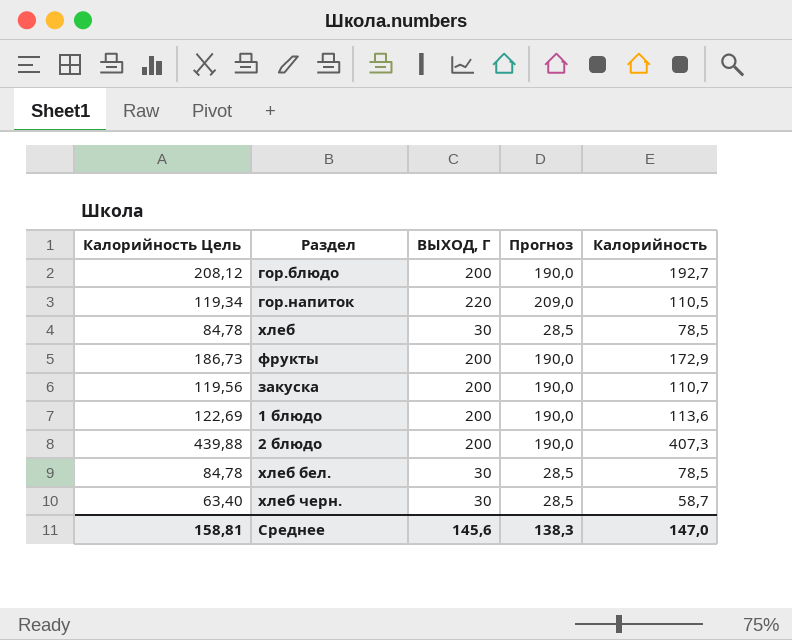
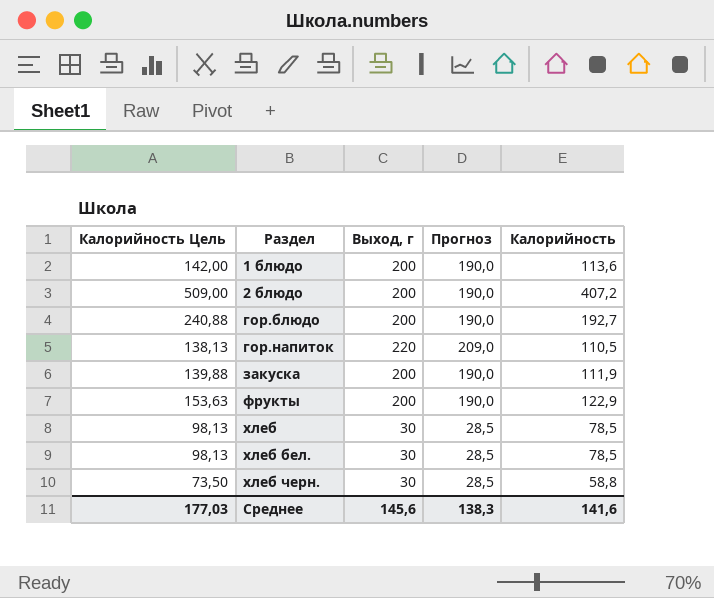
row order: none -> Раздел ascending
column Калорийность Цель | formula: [Калорийность] * 1,08 -> [Калорийность] * 1,25
column name: ВЫХОД, Г -> Выход, г
2 блюдо | Калорийность: 407,3 -> 407,2
закуска | Калорийность: 110,7 -> 111,9
фрукты | Калорийность: 172,9 -> 122,9
хлеб черн. | Калорийность: 58,7 -> 58,8
Среднее | Калорийность Цель: 158,81 -> 177,03
Среднее | Калорийность: 147,0 -> 141,6

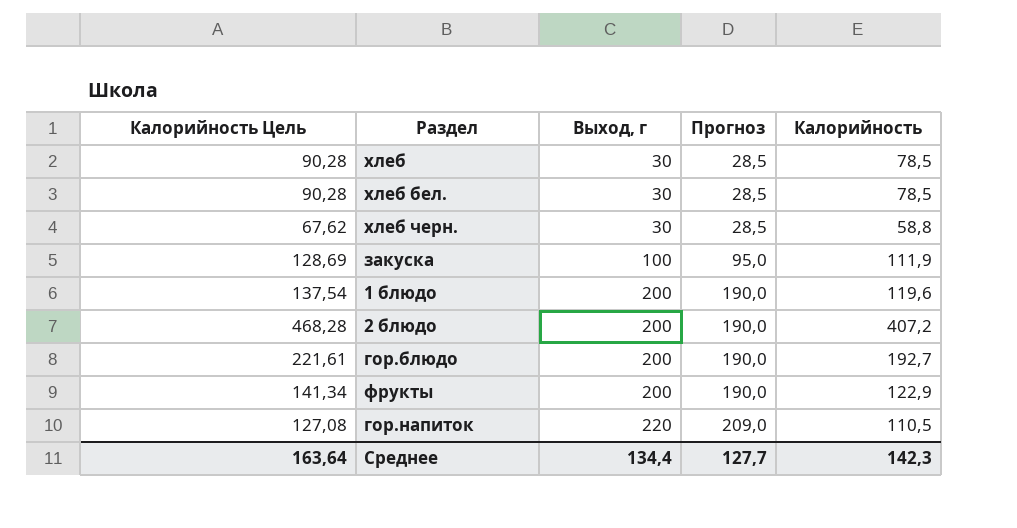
row order: Раздел ascending -> Выход, г ascending
column Калорийность Цель | formula: [Калорийность] * 1,25 -> [Калорийность] * 1,15
закуска | Выход, г: 200 -> 100
закуска | Прогноз: 190,0 -> 95,0
1 блюдо | Калорийность: 113,6 -> 119,6
Среднее | Калорийность Цель: 177,03 -> 163,64
Среднее | Выход, г: 145,6 -> 134,4
Среднее | Прогноз: 138,3 -> 127,7
Среднее | Калорийность: 141,6 -> 142,3

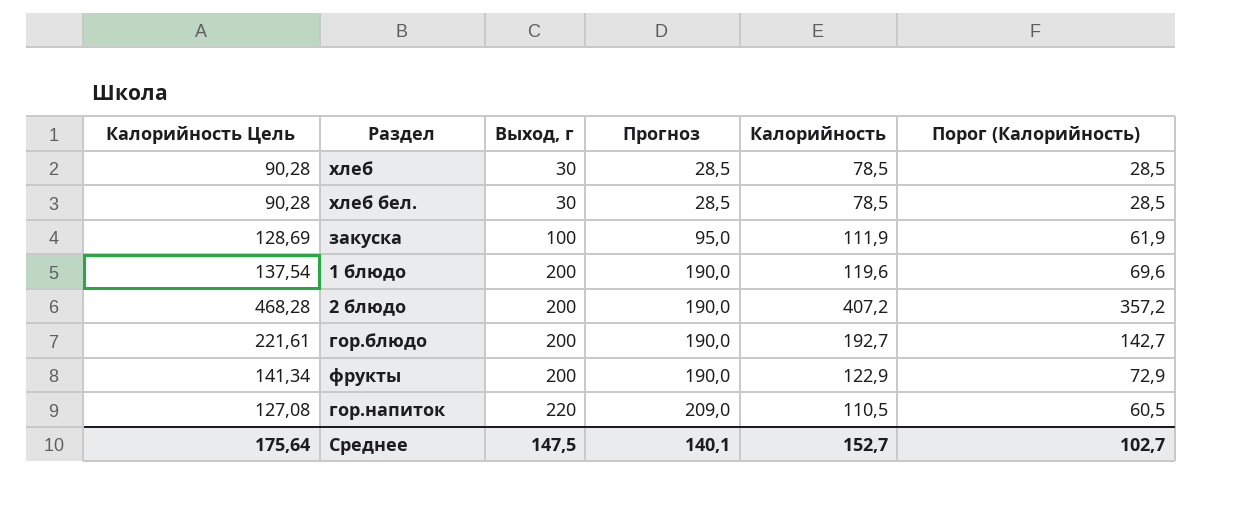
column Порог (Калорийность) | formula: none -> [Калорийность] - 50
row хлеб черн.: 67,62 | 30 | 28,5 | 58,8 -> none
Среднее | Калорийность Цель: 163,64 -> 175,64
Среднее | Выход, г: 134,4 -> 147,5
Среднее | Прогноз: 127,7 -> 140,1
Среднее | Калорийность: 142,3 -> 152,7

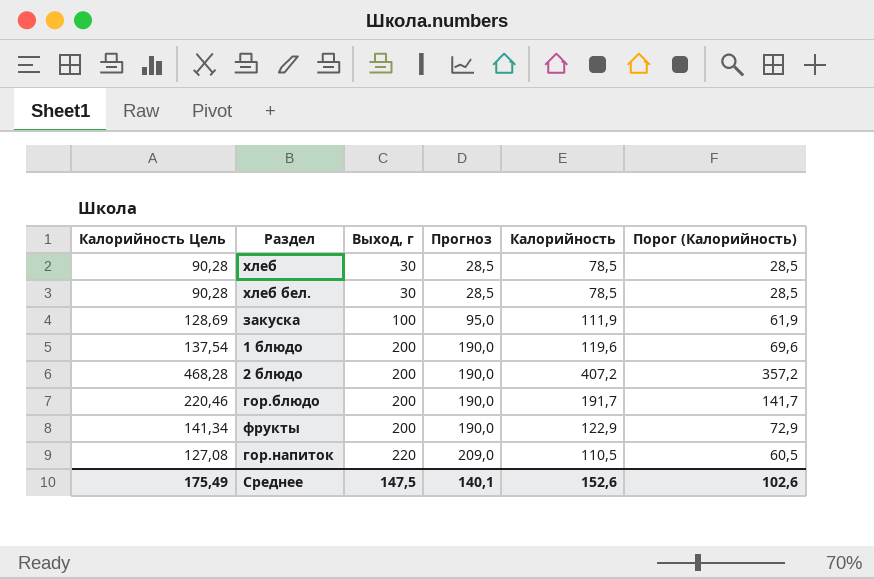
гор.блюдо | Калорийность Цель: 221,61 -> 220,46
гор.блюдо | Калорийность: 192,7 -> 191,7
гор.блюдо | Порог (Калорийность): 142,7 -> 141,7
Среднее | Калорийность Цель: 175,64 -> 175,49
Среднее | Калорийность: 152,7 -> 152,6
Среднее | Порог (Калорийность): 102,7 -> 102,6

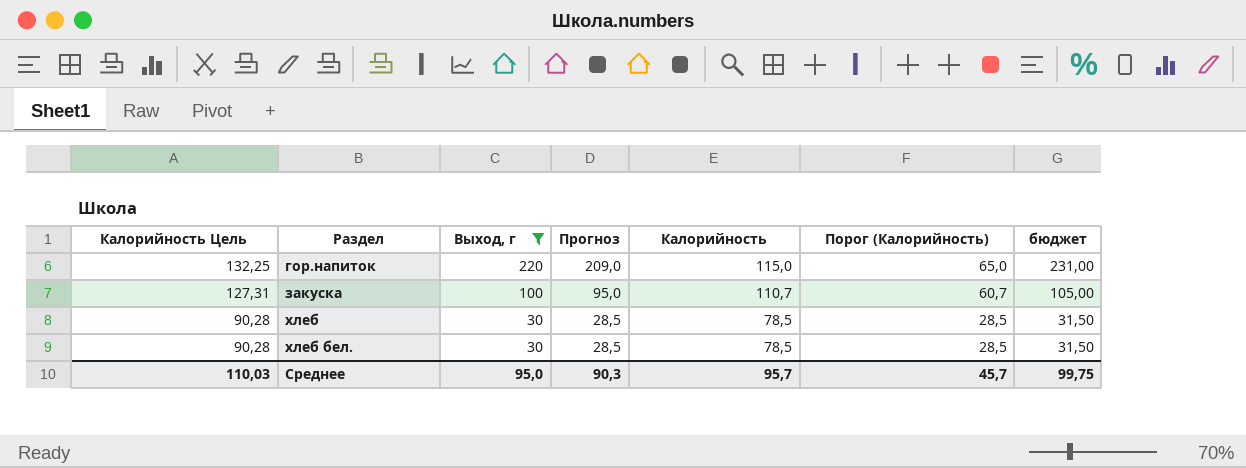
filter: none -> Выход, г != 200
row order: Выход, г ascending -> Калорийность Цель descending
column бюджет | formula: none -> [Выход, г] * 1,05
гор.напиток | Калорийность Цель: 127,08 -> 132,25
гор.напиток | Калорийность: 110,5 -> 115,0
гор.напиток | Порог (Калорийность): 60,5 -> 65,0
закуска | Калорийность Цель: 128,69 -> 127,31
закуска | Калорийность: 111,9 -> 110,7
закуска | Порог (Калорийность): 61,9 -> 60,7
Среднее | Калорийность Цель: 175,49 -> 110,03
Среднее | Выход, г: 147,5 -> 95,0
Среднее | Прогноз: 140,1 -> 90,3
Среднее | Калорийность: 152,6 -> 95,7
Среднее | Порог (Калорийность): 102,6 -> 45,7

